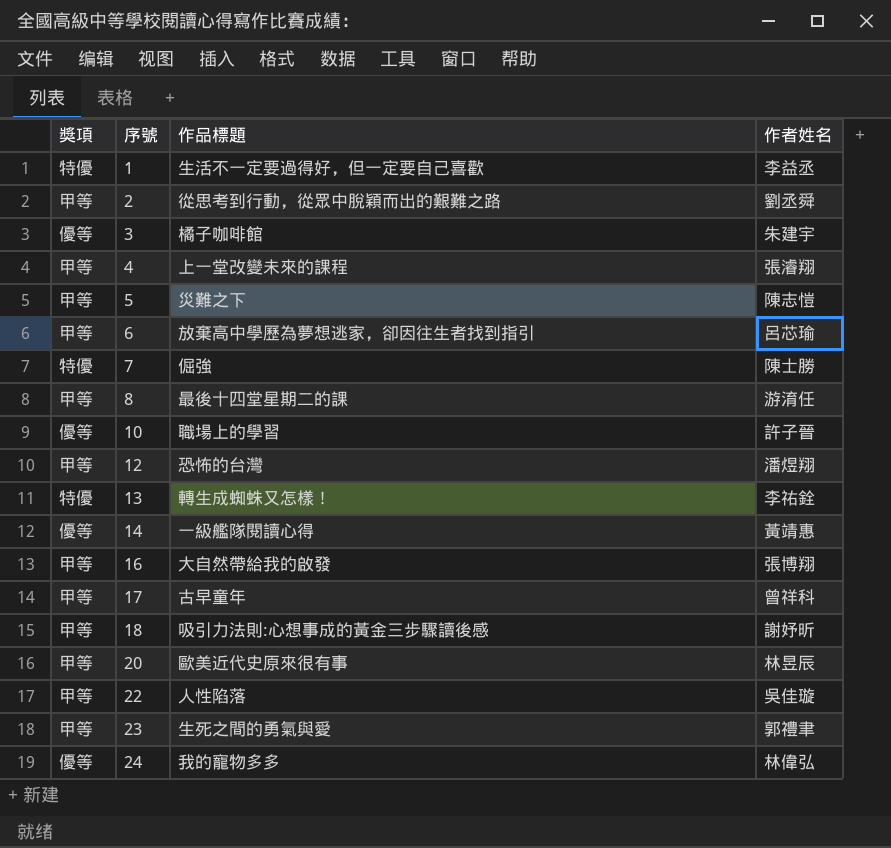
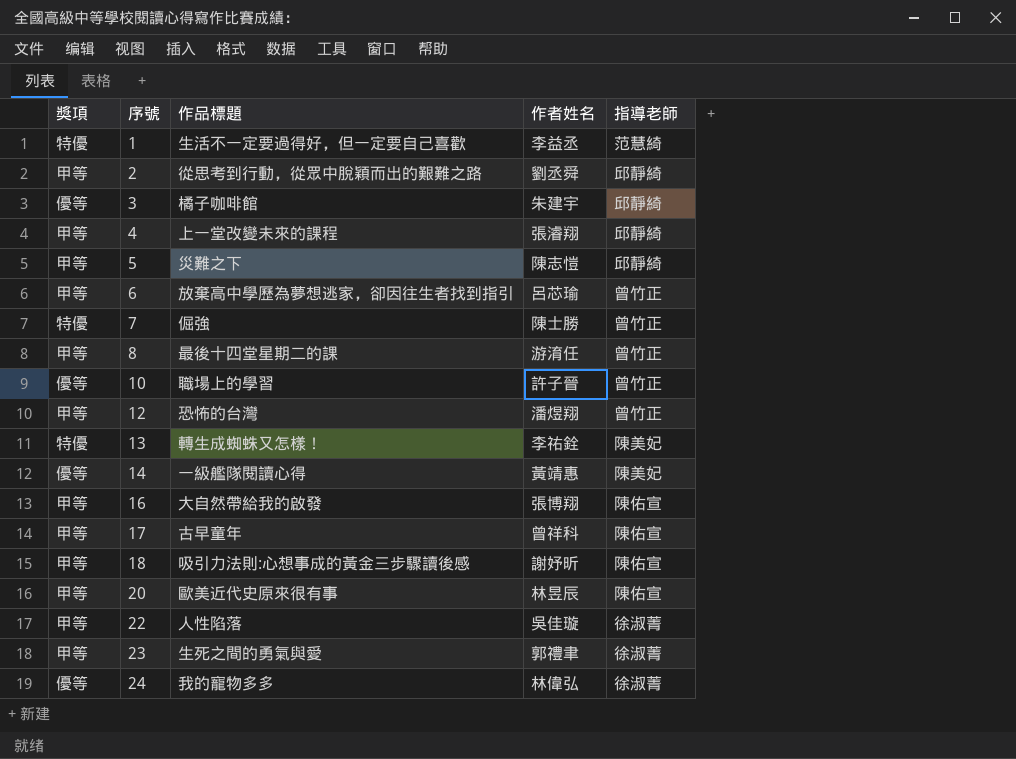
column 指導老師 | position: none -> 5

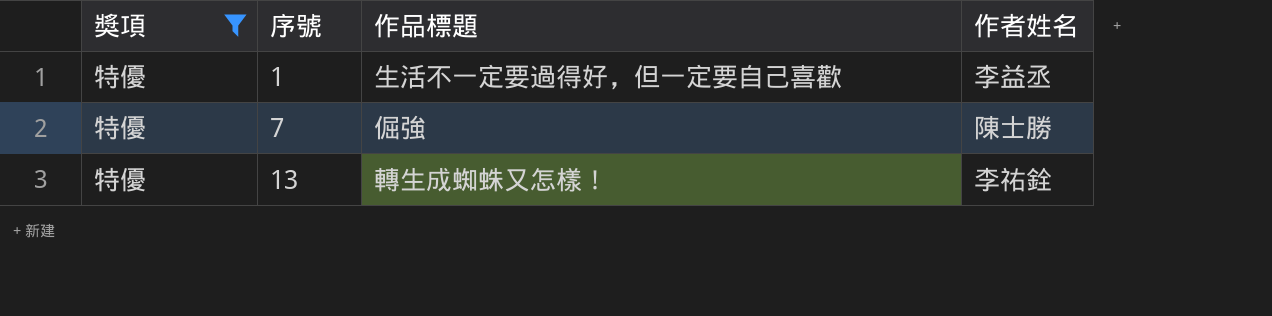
filter: none -> 獎項 = 特優
column 指導老師 | position: 5 -> none

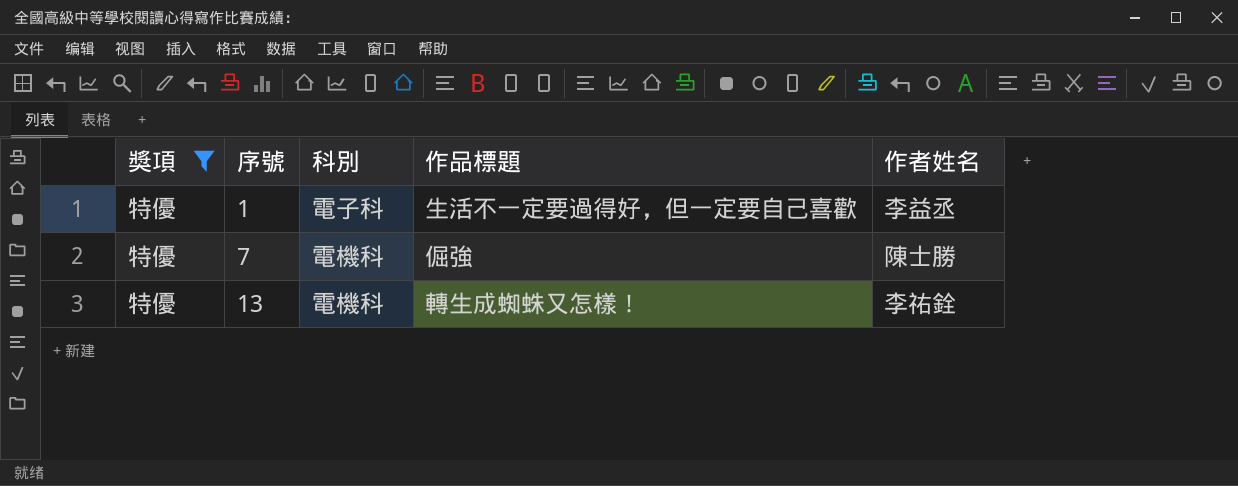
column 科別 | position: none -> 3

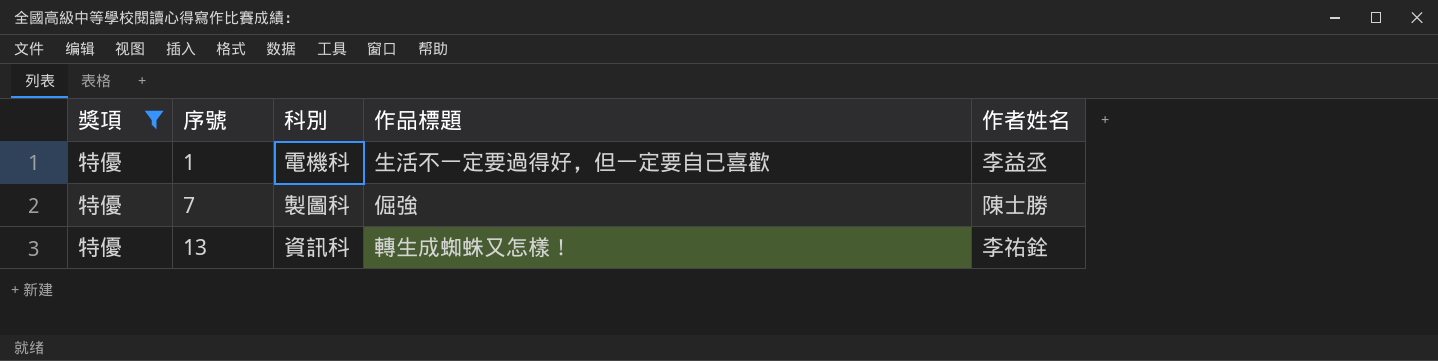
1 | 科別: 電子科 -> 電機科
7 | 科別: 電機科 -> 製圖科
13 | 科別: 電機科 -> 資訊科

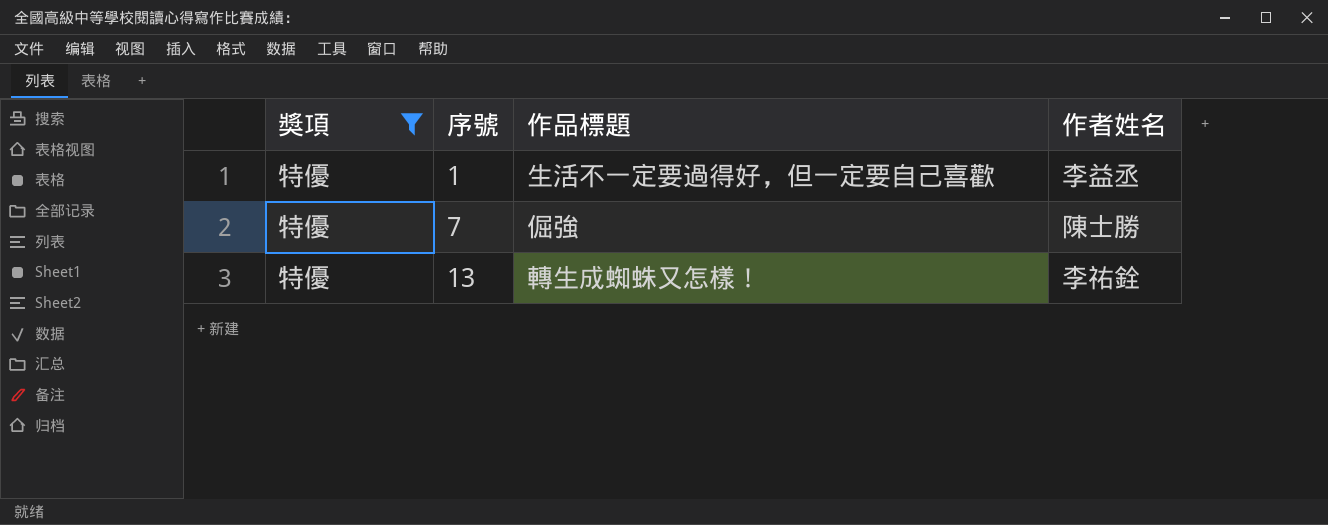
column 科別 | position: 3 -> none

